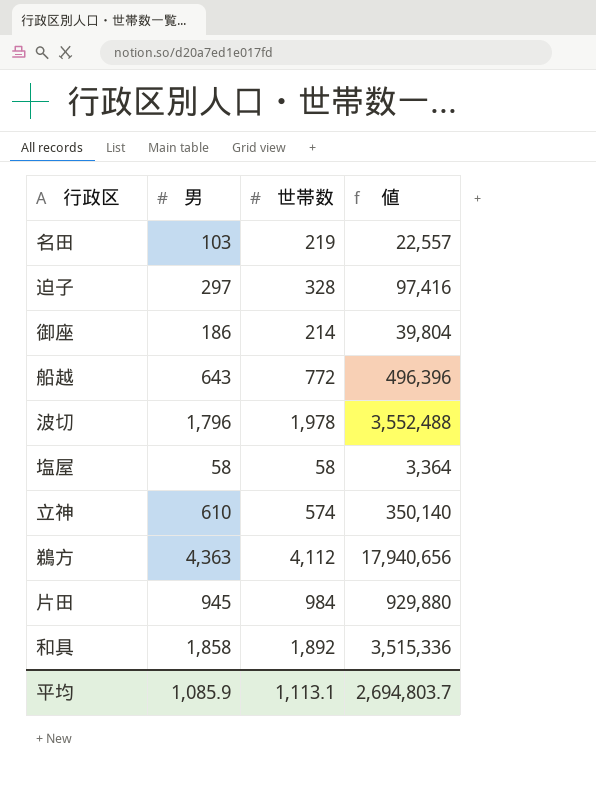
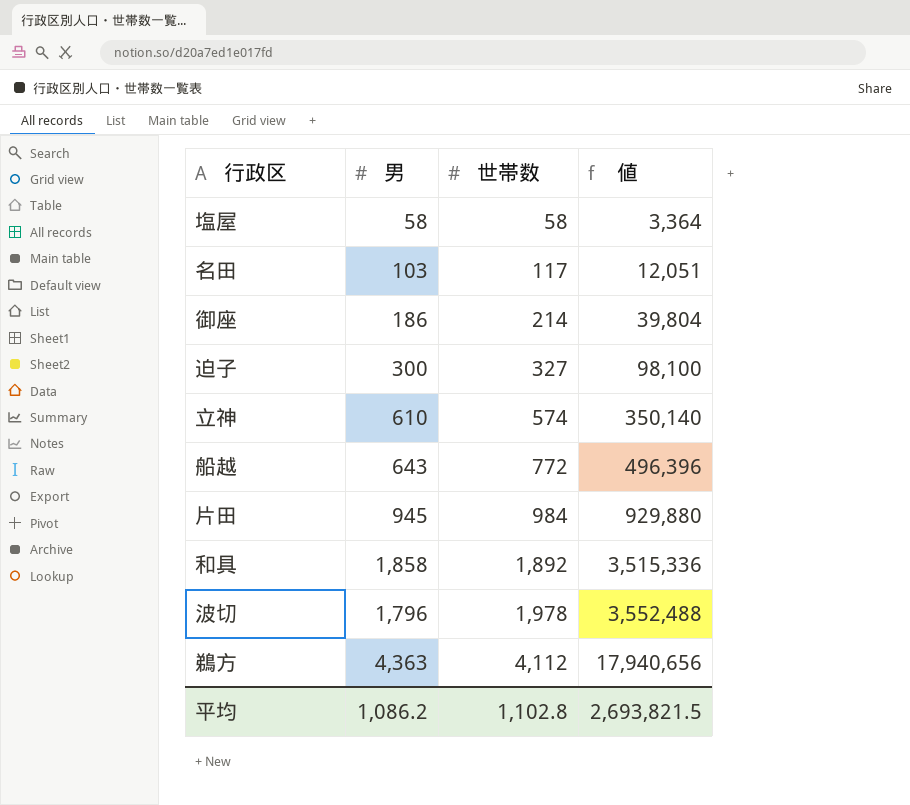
row order: none -> 世帯数 ascending
名田 | 世帯数: 219 -> 117
名田 | 値: 22,557 -> 12,051
迫子 | 男: 297 -> 300
迫子 | 世帯数: 328 -> 327
迫子 | 値: 97,416 -> 98,100
平均 | 男: 1,085.9 -> 1,086.2
平均 | 世帯数: 1,113.1 -> 1,102.8
平均 | 値: 2,694,803.7 -> 2,693,821.5

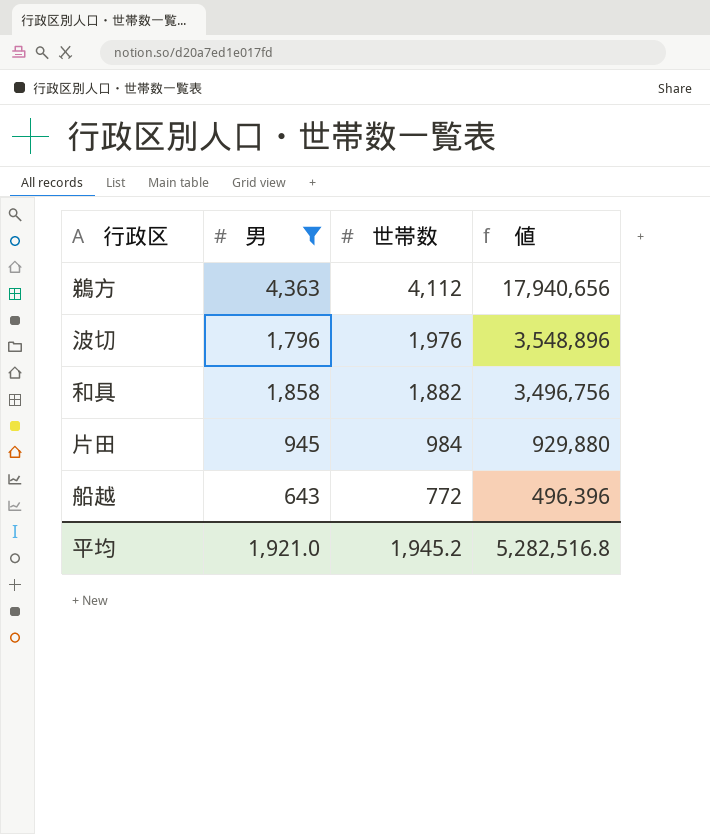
filter: none -> 男 >= 643
row order: 世帯数 ascending -> 世帯数 descending
波切 | 世帯数: 1,978 -> 1,976
波切 | 値: 3,552,488 -> 3,548,896
和具 | 世帯数: 1,892 -> 1,882
和具 | 値: 3,515,336 -> 3,496,756
平均 | 男: 1,086.2 -> 1,921.0
平均 | 世帯数: 1,102.8 -> 1,945.2
平均 | 値: 2,693,821.5 -> 5,282,516.8

